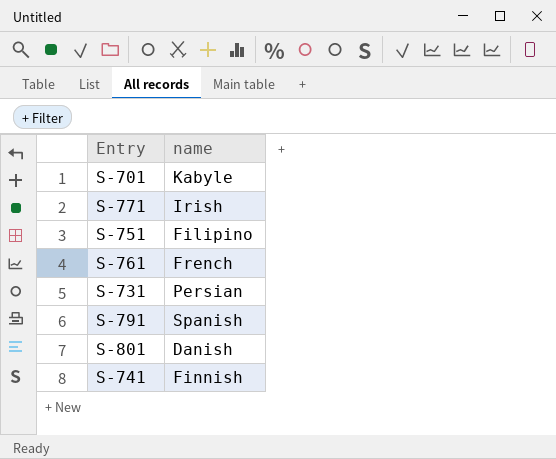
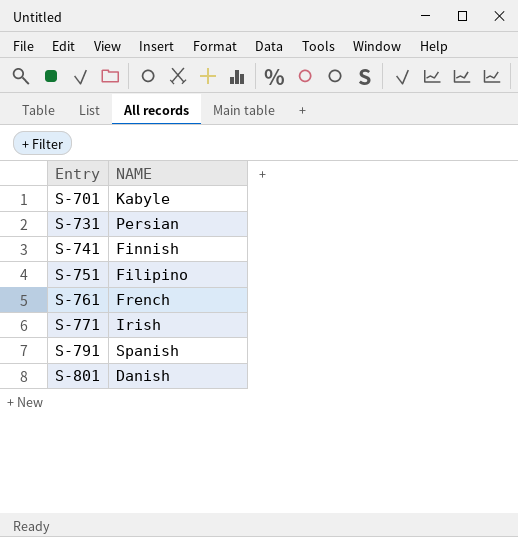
row order: none -> Entry ascending
column name: name -> NAME

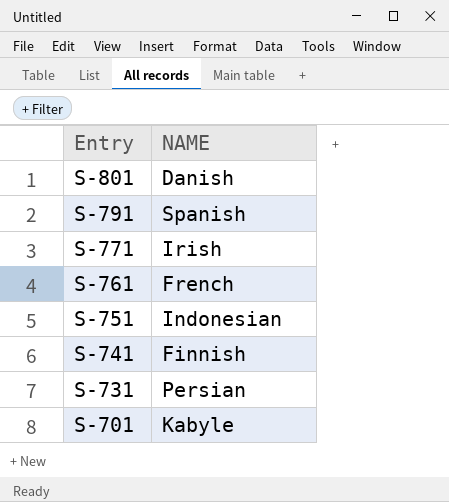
row order: Entry ascending -> Entry descending
S-751 | NAME: Filipino -> Indonesian

